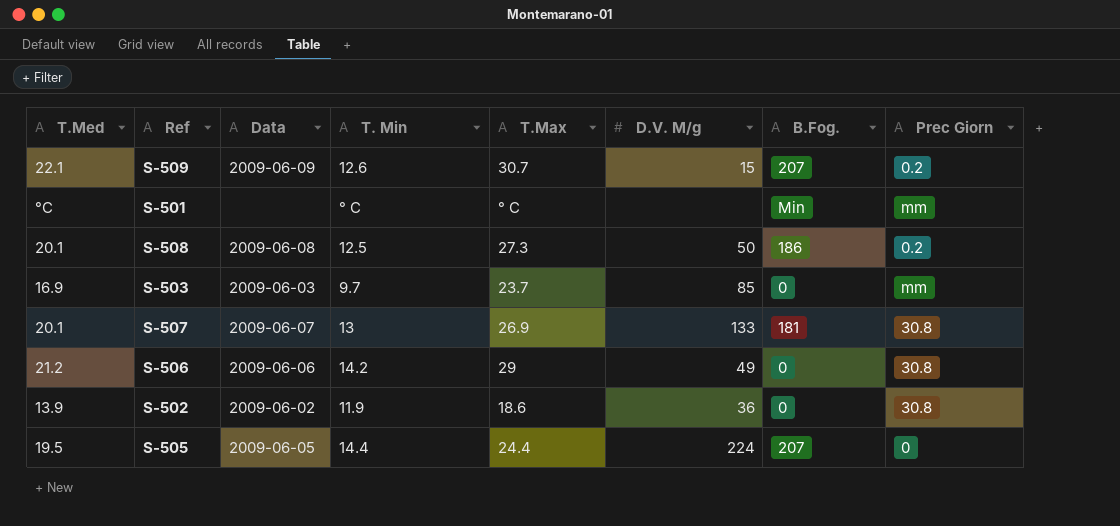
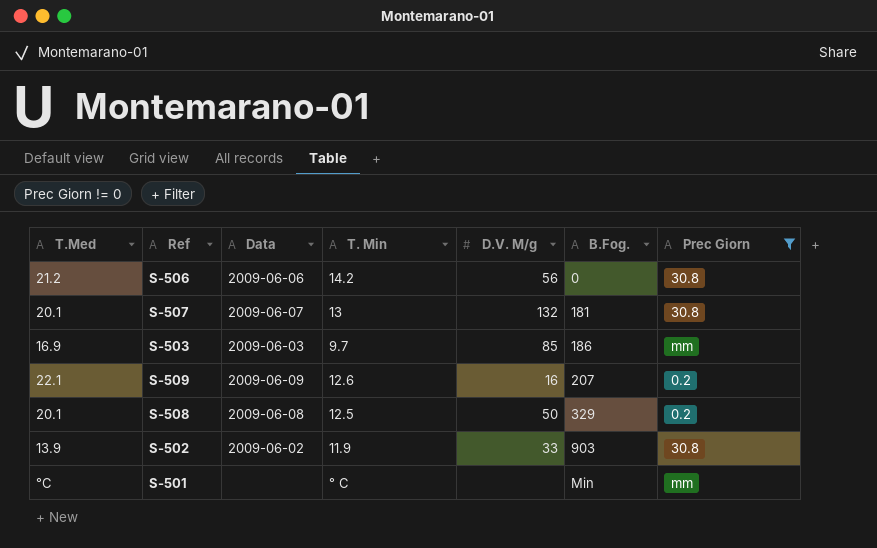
filter: none -> Prec Giorn != 0
row order: none -> B.Fog. ascending
column T.Max | position: 5 -> none
S-506 | D.V. M/g: 49 -> 56
S-507 | D.V. M/g: 133 -> 132
S-503 | B.Fog.: 0 -> 186
S-509 | D.V. M/g: 15 -> 16
S-508 | B.Fog.: 186 -> 329
S-502 | D.V. M/g: 36 -> 33
S-502 | B.Fog.: 0 -> 903

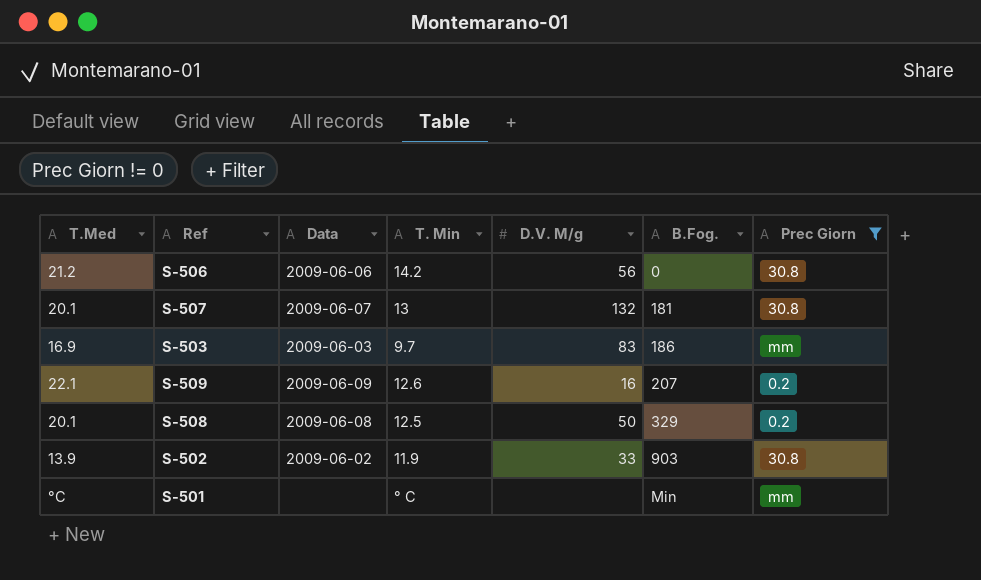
S-503 | D.V. M/g: 85 -> 83

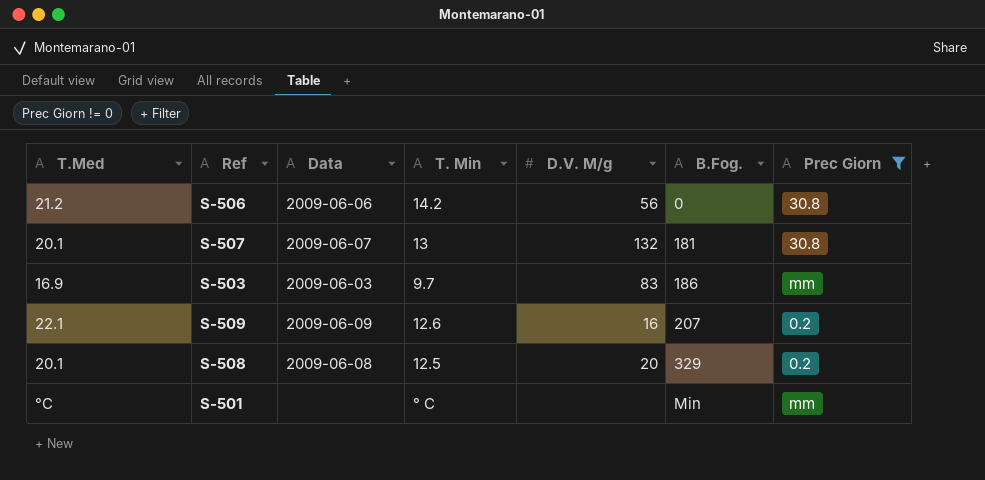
row S-502: 13.9 | 2009-06-02 | 11.9 | 33 | 903 | 30.8 -> none
S-508 | D.V. M/g: 50 -> 20

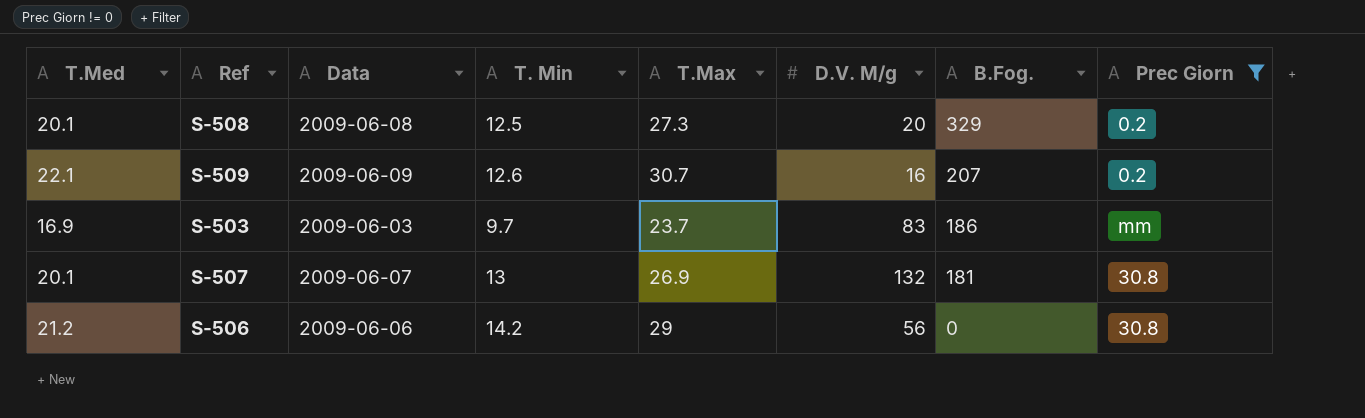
row order: B.Fog. ascending -> B.Fog. descending
column T.Max | position: none -> 5
row S-501: °C | none | ° C | none | Min | mm -> none

